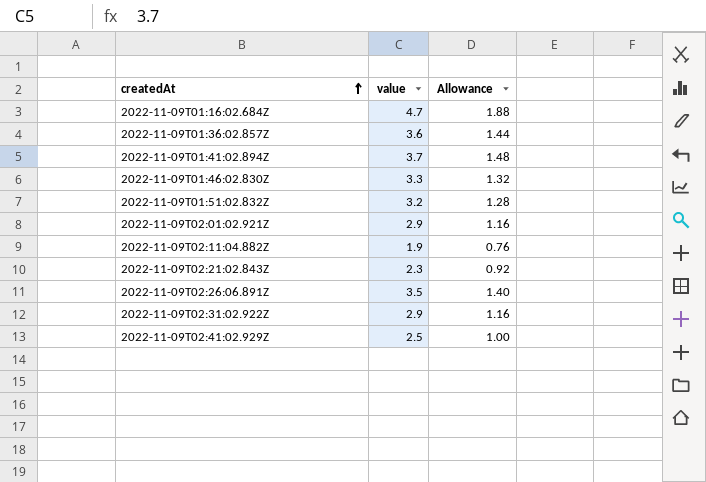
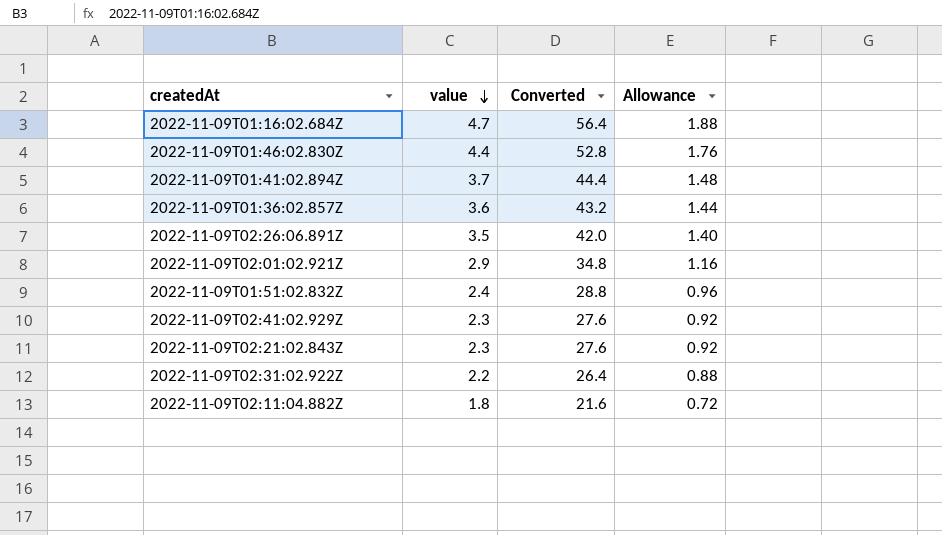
row order: createdAt ascending -> value descending
column Converted | formula: none -> [value] * 12
2022-11-09T01:46:02.830Z | value: 3.3 -> 4.4
2022-11-09T01:46:02.830Z | Allowance: 1.32 -> 1.76
2022-11-09T01:51:02.832Z | value: 3.2 -> 2.4
2022-11-09T01:51:02.832Z | Allowance: 1.28 -> 0.96
2022-11-09T02:41:02.929Z | value: 2.5 -> 2.3
2022-11-09T02:41:02.929Z | Allowance: 1.00 -> 0.92
2022-11-09T02:31:02.922Z | value: 2.9 -> 2.2
2022-11-09T02:31:02.922Z | Allowance: 1.16 -> 0.88
2022-11-09T02:11:04.882Z | value: 1.9 -> 1.8
2022-11-09T02:11:04.882Z | Allowance: 0.76 -> 0.72

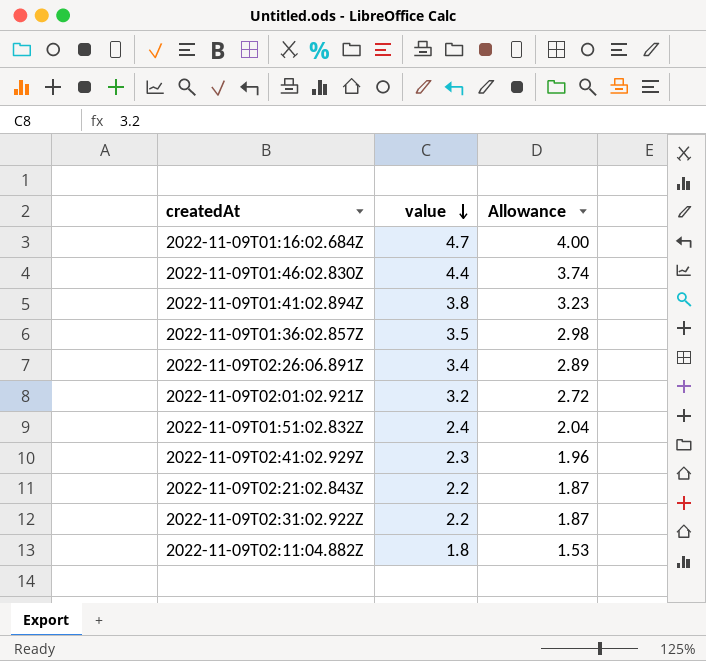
column Converted | formula: [value] * 12 -> none
column Allowance | formula: [value] * 0.4 -> [value] * 0.85
2022-11-09T01:41:02.894Z | value: 3.7 -> 3.8
2022-11-09T01:36:02.857Z | value: 3.6 -> 3.5
2022-11-09T02:26:06.891Z | value: 3.5 -> 3.4
2022-11-09T02:01:02.921Z | value: 2.9 -> 3.2
2022-11-09T02:21:02.843Z | value: 2.3 -> 2.2

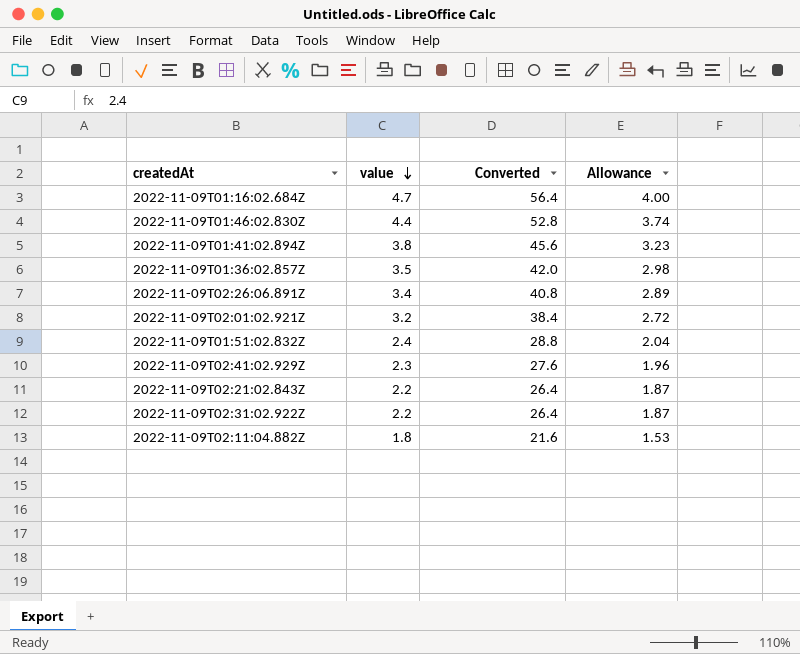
column Converted | formula: none -> [value] * 12

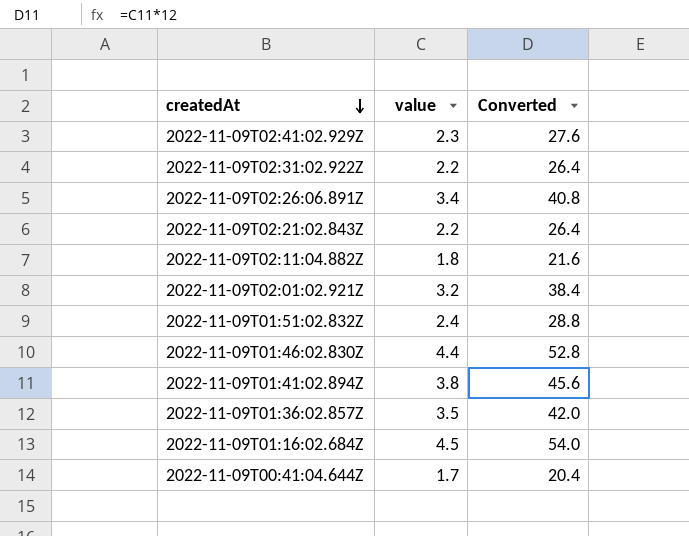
row order: value descending -> createdAt descending
column Allowance | formula: [value] * 0.85 -> none
2022-11-09T01:16:02.684Z | value: 4.7 -> 4.5
2022-11-09T01:16:02.684Z | Converted: 56.4 -> 54.0
row 2022-11-09T00:41:04.644Z: none -> 1.7 | 20.4

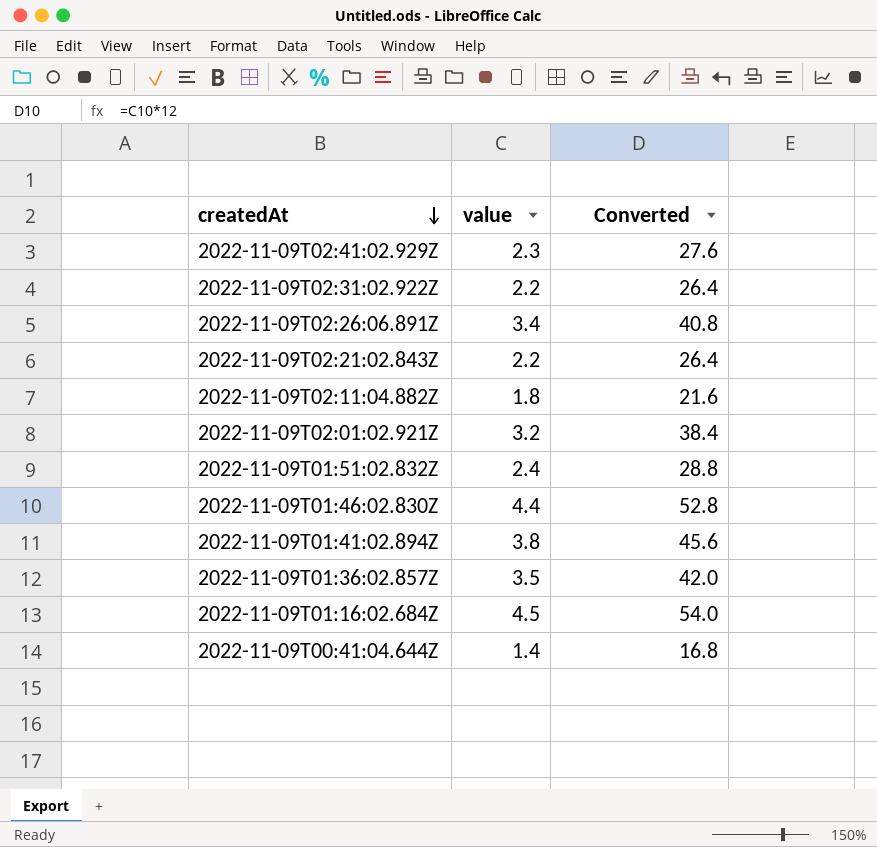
2022-11-09T00:41:04.644Z | value: 1.7 -> 1.4
2022-11-09T00:41:04.644Z | Converted: 20.4 -> 16.8

